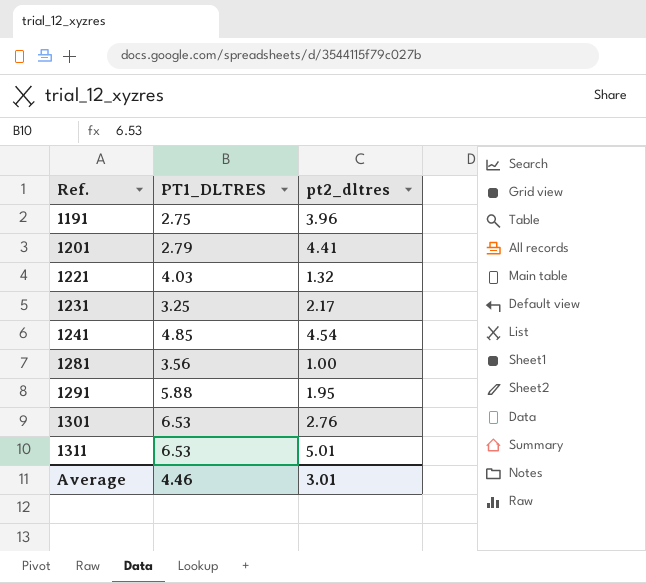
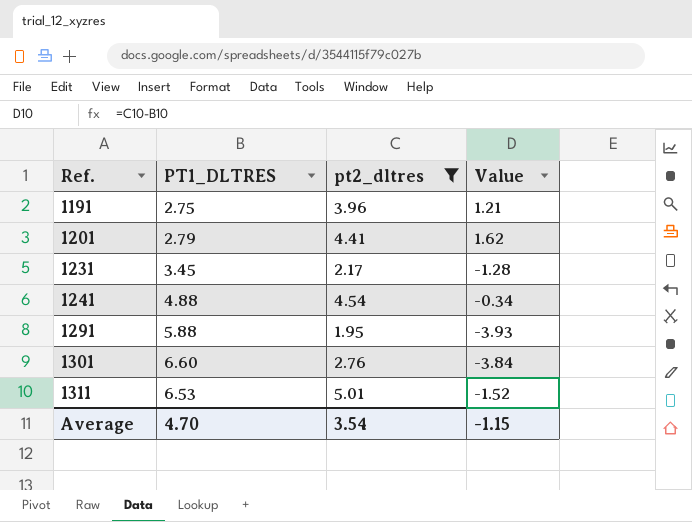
filter: none -> pt2_dltres >= 1.95
column Value | formula: none -> [pt2_dltres] - [PT1_DLTRES]
1231 | PT1_DLTRES: 3.25 -> 3.45
1241 | PT1_DLTRES: 4.85 -> 4.88
1301 | PT1_DLTRES: 6.53 -> 6.60
Average | PT1_DLTRES: 4.46 -> 4.70
Average | pt2_dltres: 3.01 -> 3.54

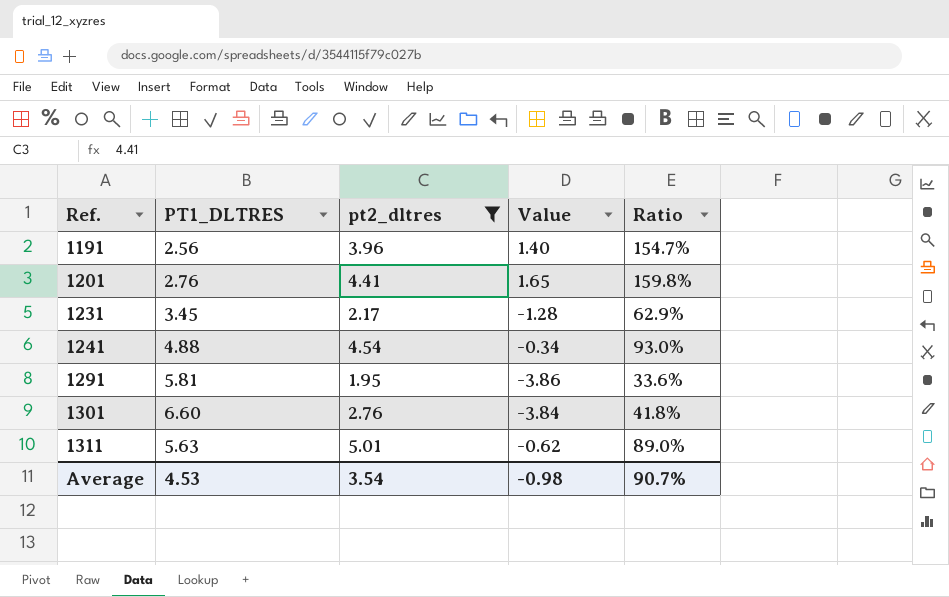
column Ratio | formula: none -> [pt2_dltres] / [PT1_DLTRES]
1191 | PT1_DLTRES: 2.75 -> 2.56
1191 | Value: 1.21 -> 1.40
1201 | PT1_DLTRES: 2.79 -> 2.76
1201 | Value: 1.62 -> 1.65
1291 | PT1_DLTRES: 5.88 -> 5.81
1291 | Value: -3.93 -> -3.86
1311 | PT1_DLTRES: 6.53 -> 5.63
1311 | Value: -1.52 -> -0.62
Average | PT1_DLTRES: 4.70 -> 4.53
Average | Value: -1.15 -> -0.98

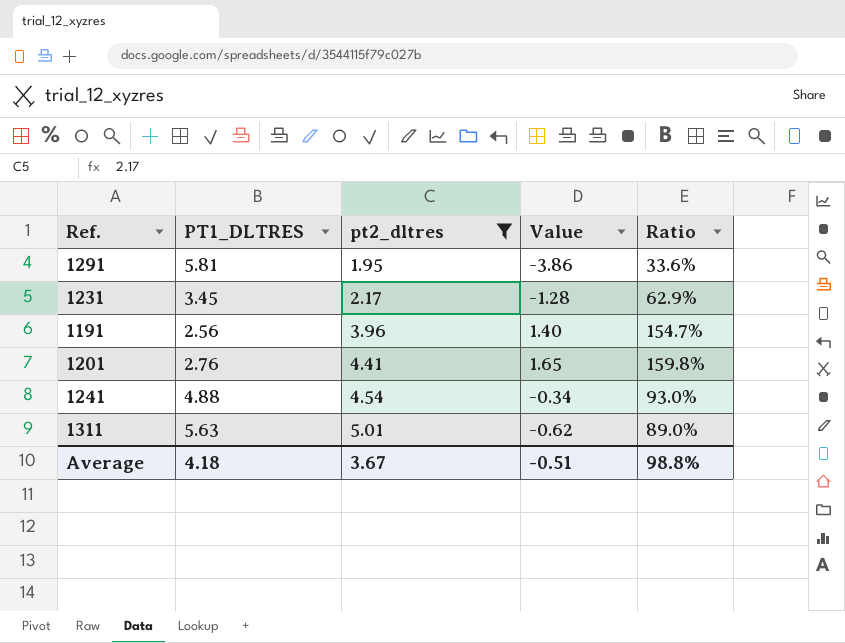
row order: Ref. ascending -> pt2_dltres ascending
row 1301: 6.60 | 2.76 | -3.84 | 41.8% -> none
Average | PT1_DLTRES: 4.53 -> 4.18
Average | pt2_dltres: 3.54 -> 3.67
Average | Value: -0.98 -> -0.51
Average | Ratio: 90.7% -> 98.8%

